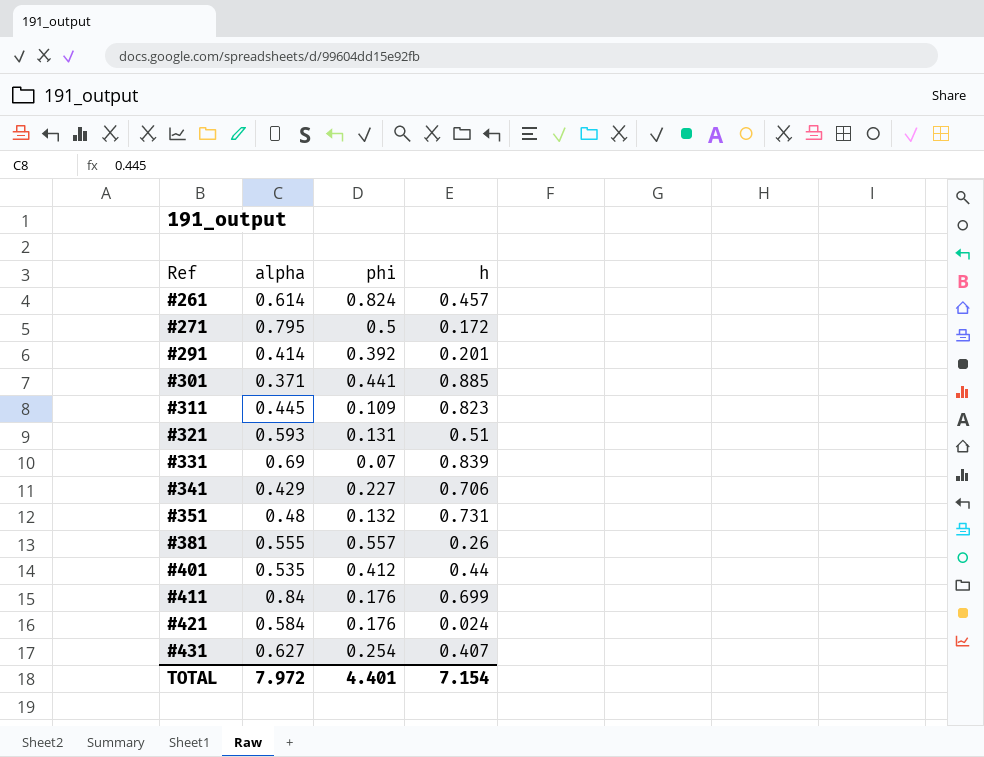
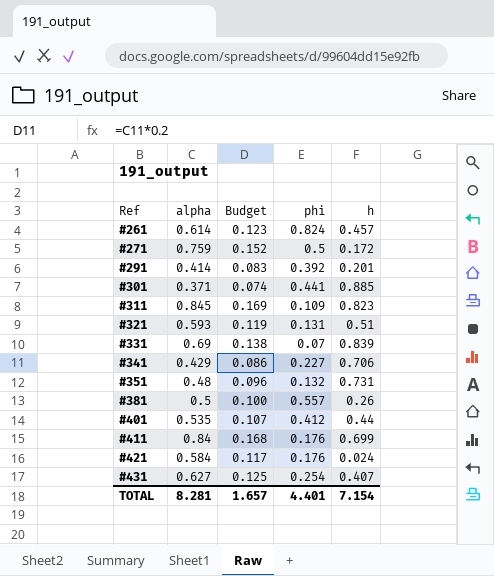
column Budget | formula: none -> [alpha] * 0.2
#271 | alpha: 0.795 -> 0.759
#311 | alpha: 0.445 -> 0.845
#381 | alpha: 0.555 -> 0.5
TOTAL | alpha: 7.972 -> 8.281

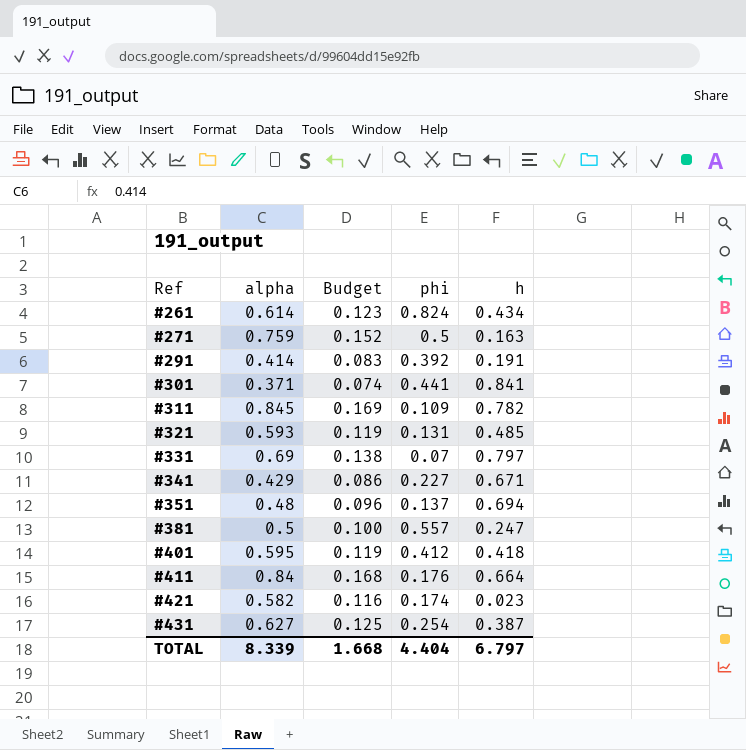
#261 | h: 0.457 -> 0.434
#271 | h: 0.172 -> 0.163
#291 | h: 0.201 -> 0.191
#301 | h: 0.885 -> 0.841
#311 | h: 0.823 -> 0.782
#321 | h: 0.51 -> 0.485
#331 | h: 0.839 -> 0.797
#341 | h: 0.706 -> 0.671
#351 | phi: 0.132 -> 0.137
#351 | h: 0.731 -> 0.694
#381 | h: 0.26 -> 0.247
#401 | alpha: 0.535 -> 0.595
#401 | Budget: 0.107 -> 0.119
#401 | h: 0.44 -> 0.418
#411 | h: 0.699 -> 0.664
#421 | alpha: 0.584 -> 0.582
#421 | Budget: 0.117 -> 0.116
#421 | phi: 0.176 -> 0.174
#421 | h: 0.024 -> 0.023
#431 | h: 0.407 -> 0.387
TOTAL | alpha: 8.281 -> 8.339
TOTAL | Budget: 1.657 -> 1.668
TOTAL | phi: 4.401 -> 4.404
TOTAL | h: 7.154 -> 6.797

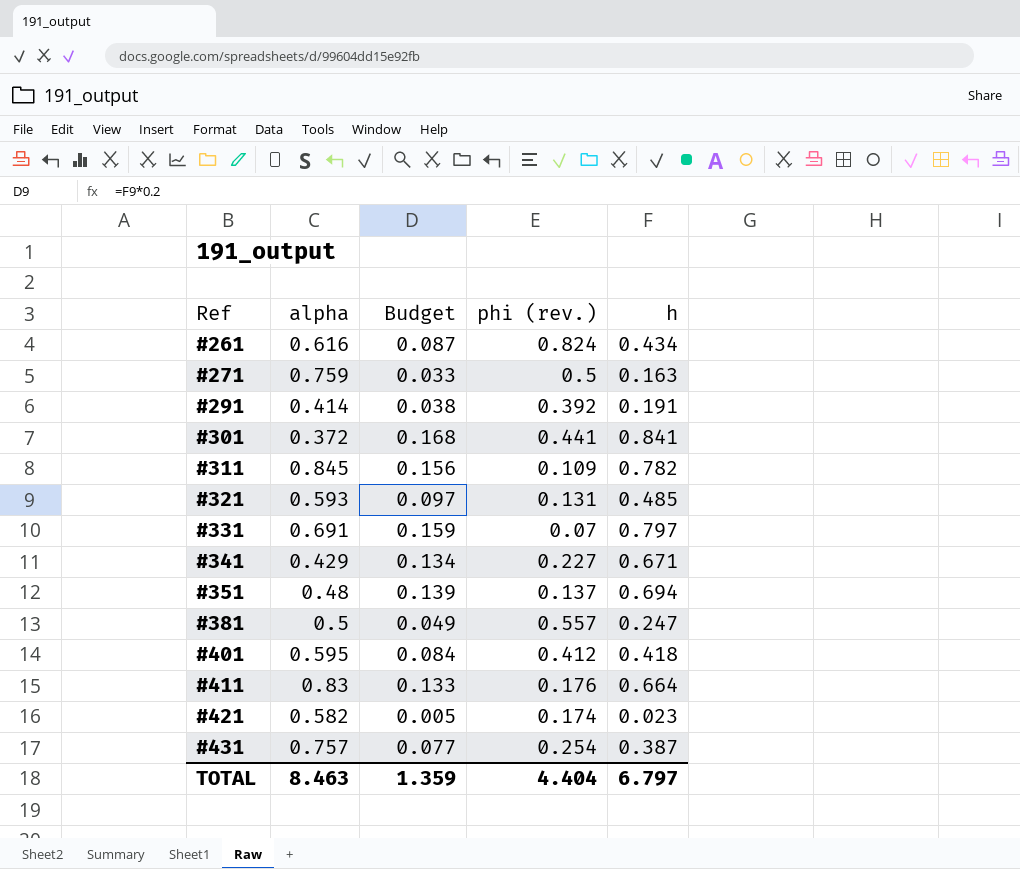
column Budget | formula: [alpha] * 0.2 -> [h] * 0.2
column name: phi -> phi (rev.)
#261 | alpha: 0.614 -> 0.616
#301 | alpha: 0.371 -> 0.372
#331 | alpha: 0.69 -> 0.691
#411 | alpha: 0.84 -> 0.83
#431 | alpha: 0.627 -> 0.757
TOTAL | alpha: 8.339 -> 8.463
TOTAL | Budget: 1.668 -> 1.359

